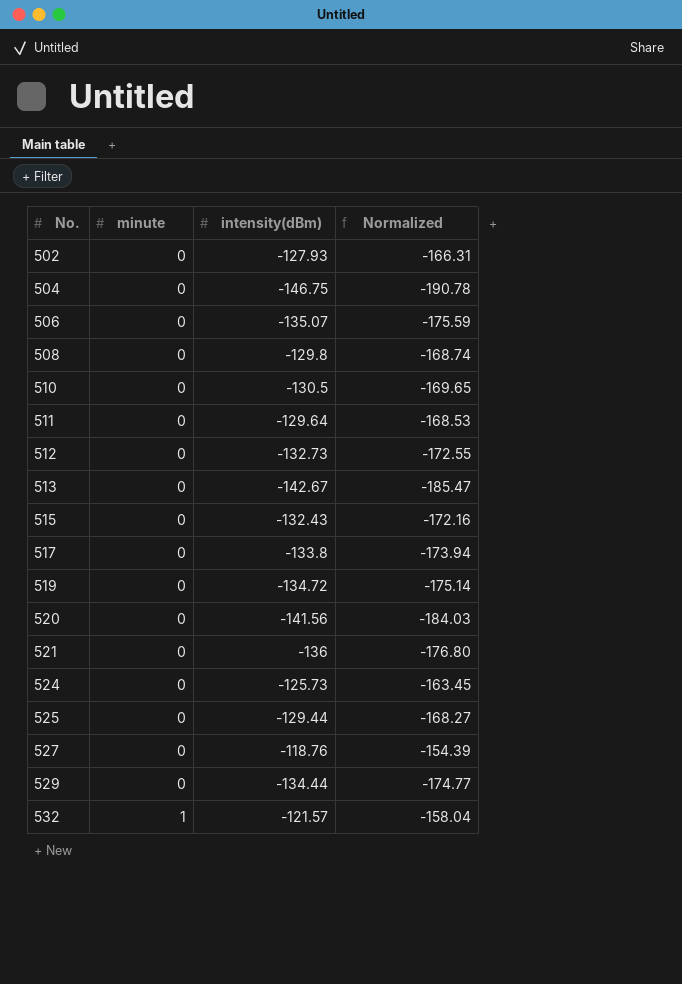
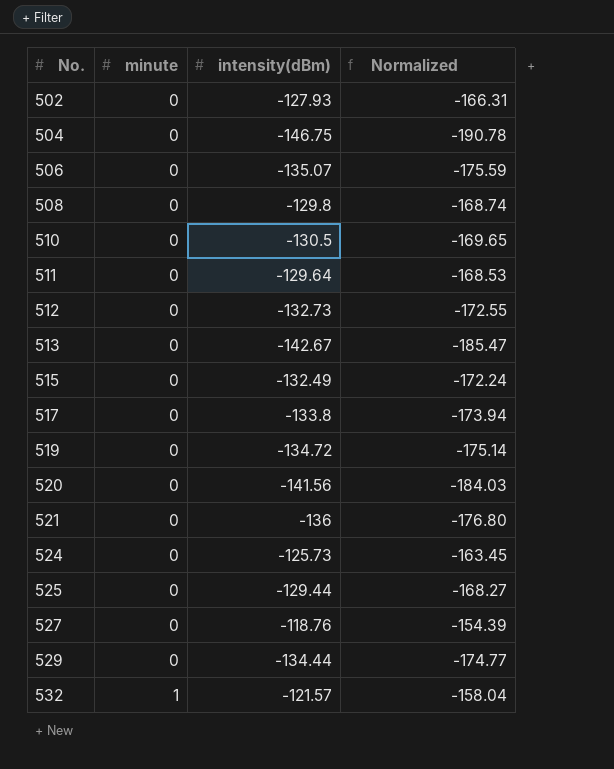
515 | intensity(dBm): -132.43 -> -132.49
515 | Normalized: -172.16 -> -172.24

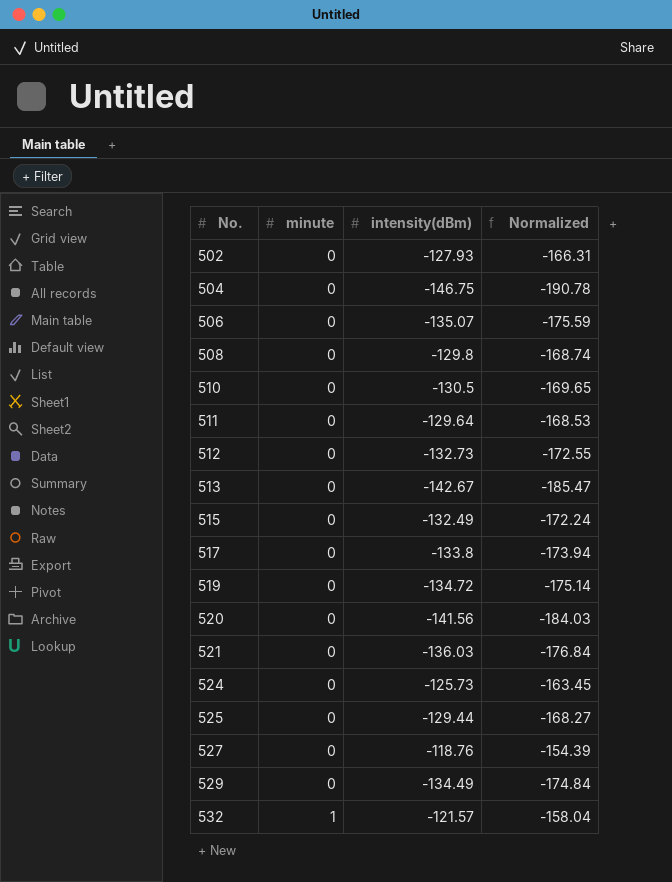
521 | intensity(dBm): -136 -> -136.03
521 | Normalized: -176.80 -> -176.84
529 | intensity(dBm): -134.44 -> -134.49
529 | Normalized: -174.77 -> -174.84

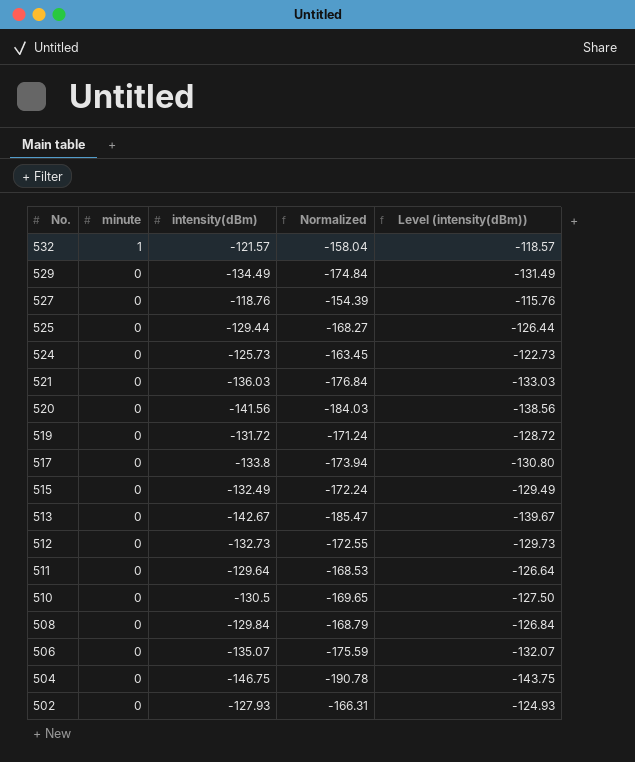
row order: No. ascending -> No. descending
column Level (intensity(dBm)) | formula: none -> [intensity(dBm)] + 3
519 | intensity(dBm): -134.72 -> -131.72
519 | Normalized: -175.14 -> -171.24
508 | intensity(dBm): -129.8 -> -129.84
508 | Normalized: -168.74 -> -168.79

